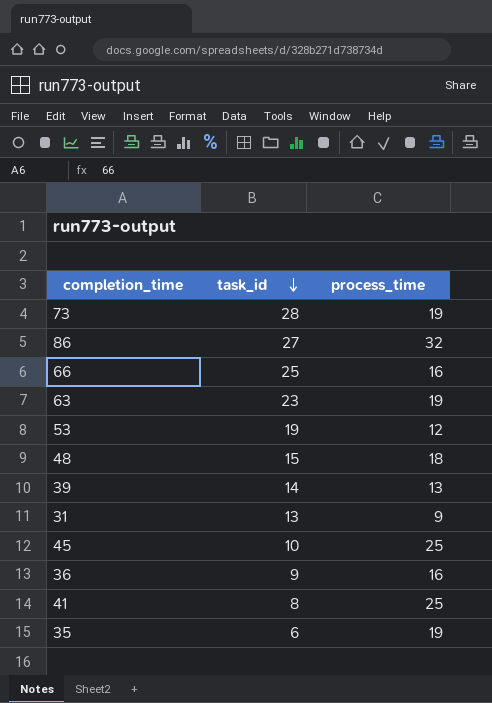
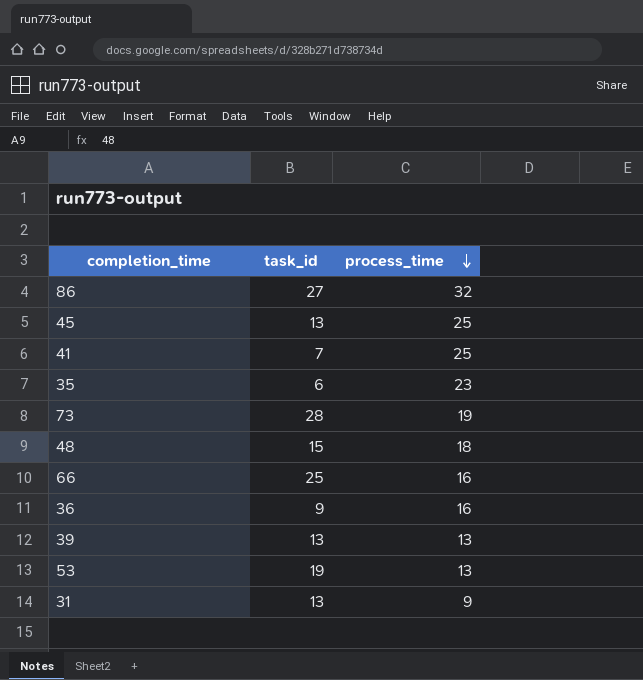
row order: task_id descending -> process_time descending
row 63: 23 | 19 -> none
45 | task_id: 10 -> 13
41 | task_id: 8 -> 7
35 | process_time: 19 -> 23
39 | task_id: 14 -> 13
53 | process_time: 12 -> 13

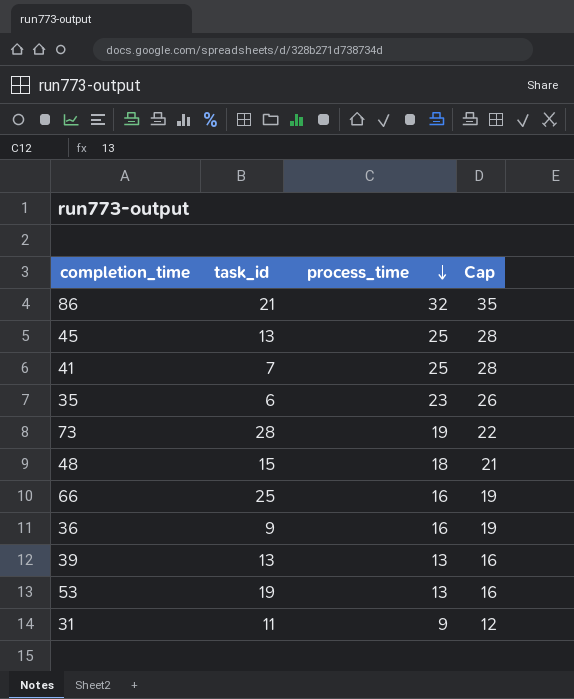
column Cap | formula: none -> [process_time] + 3
86 | task_id: 27 -> 21
31 | task_id: 13 -> 11

